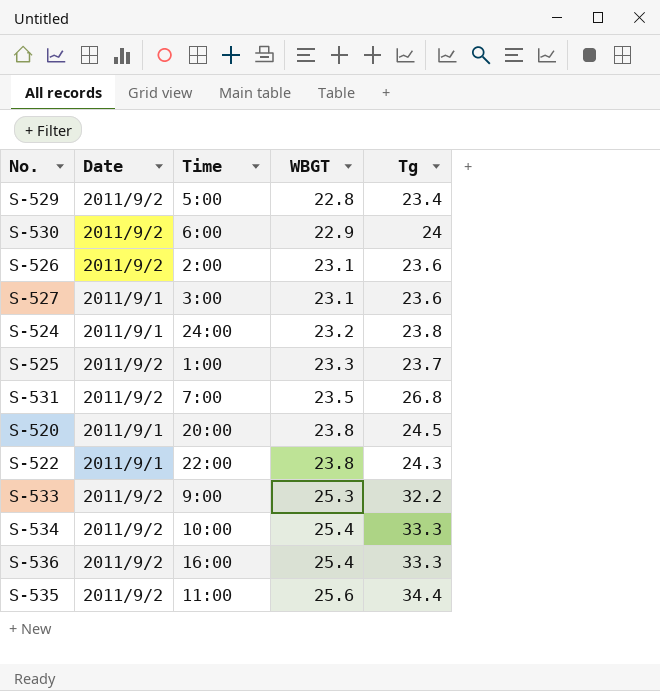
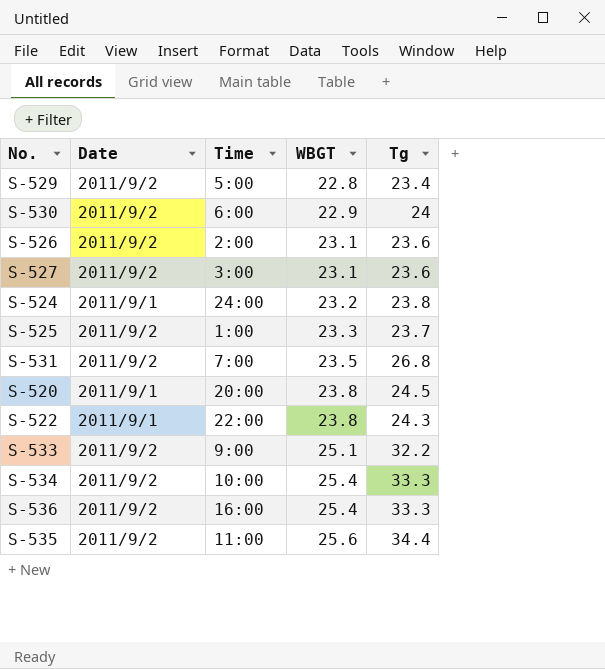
S-527 | Date: 2011/9/1 -> 2011/9/2
S-533 | WBGT: 25.3 -> 25.1

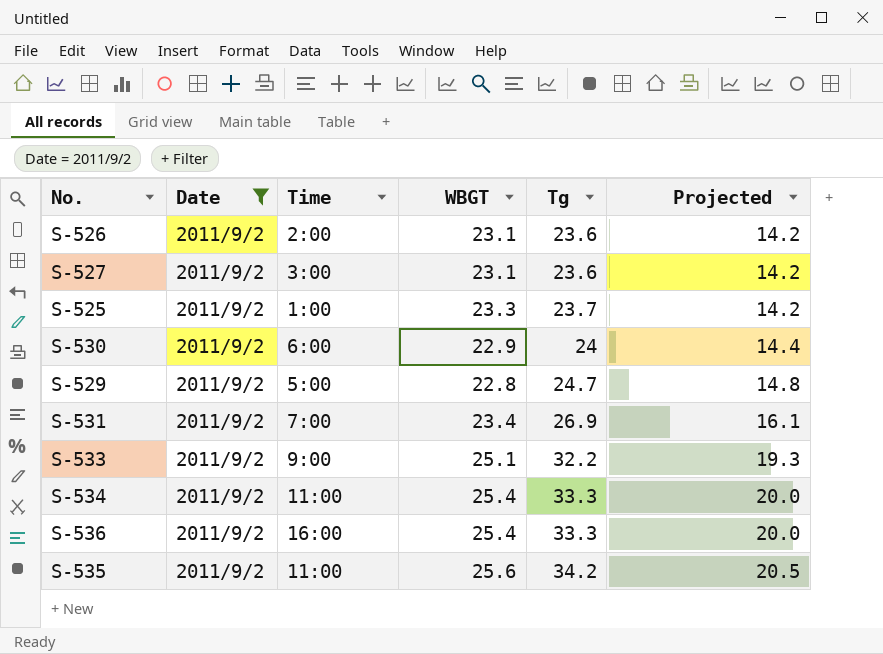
filter: none -> Date = 2011/9/2
row order: WBGT ascending -> Tg ascending
column Projected | formula: none -> [Tg] * 0.6
S-529 | Tg: 23.4 -> 24.7
S-531 | WBGT: 23.5 -> 23.4
S-531 | Tg: 26.8 -> 26.9
S-534 | Time: 10:00 -> 11:00
S-535 | Tg: 34.4 -> 34.2

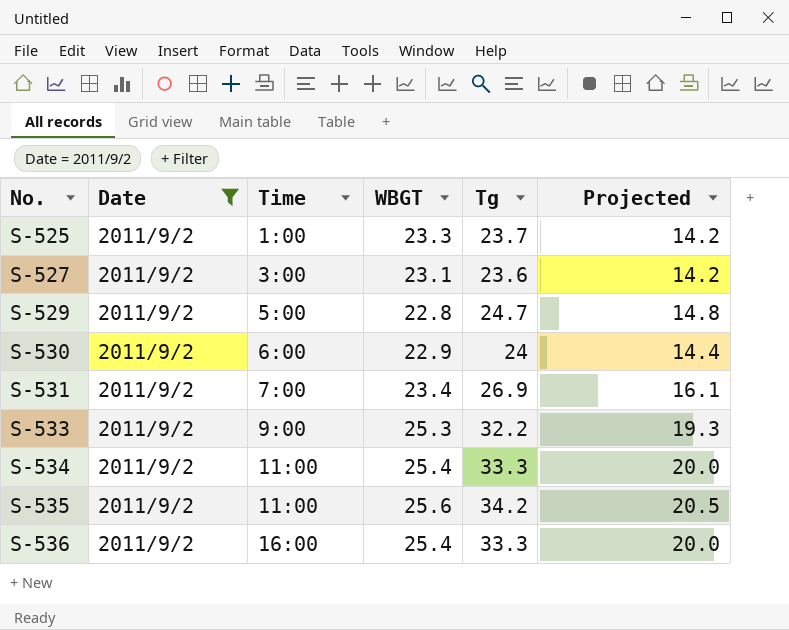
row order: Tg ascending -> No. ascending
row S-526: 2011/9/2 | 2:00 | 23.1 | 23.6 | 14.2 -> none
S-533 | WBGT: 25.1 -> 25.3

